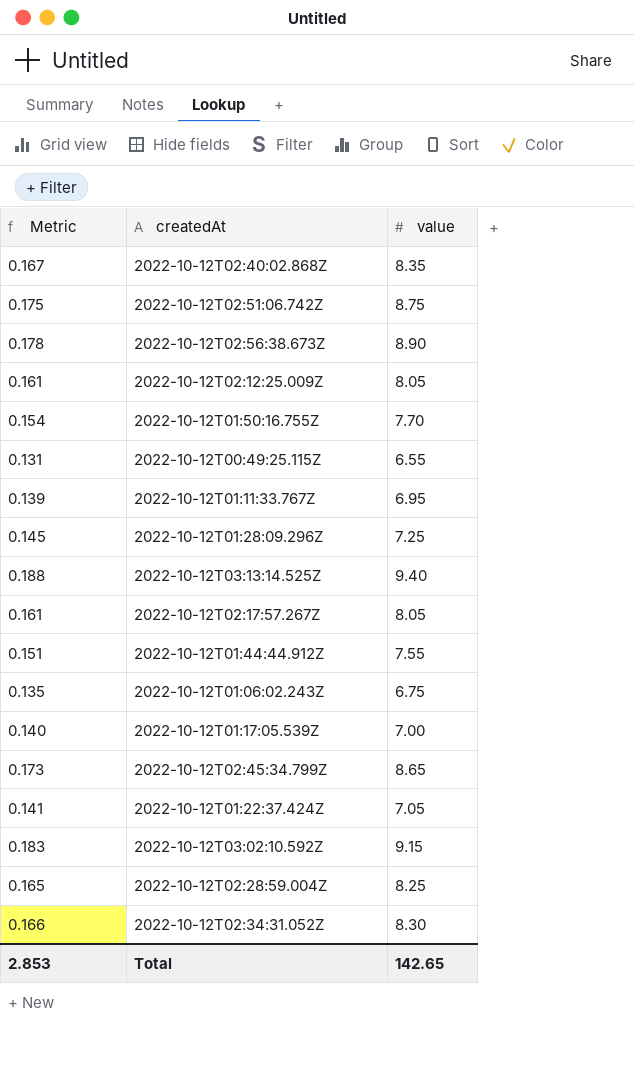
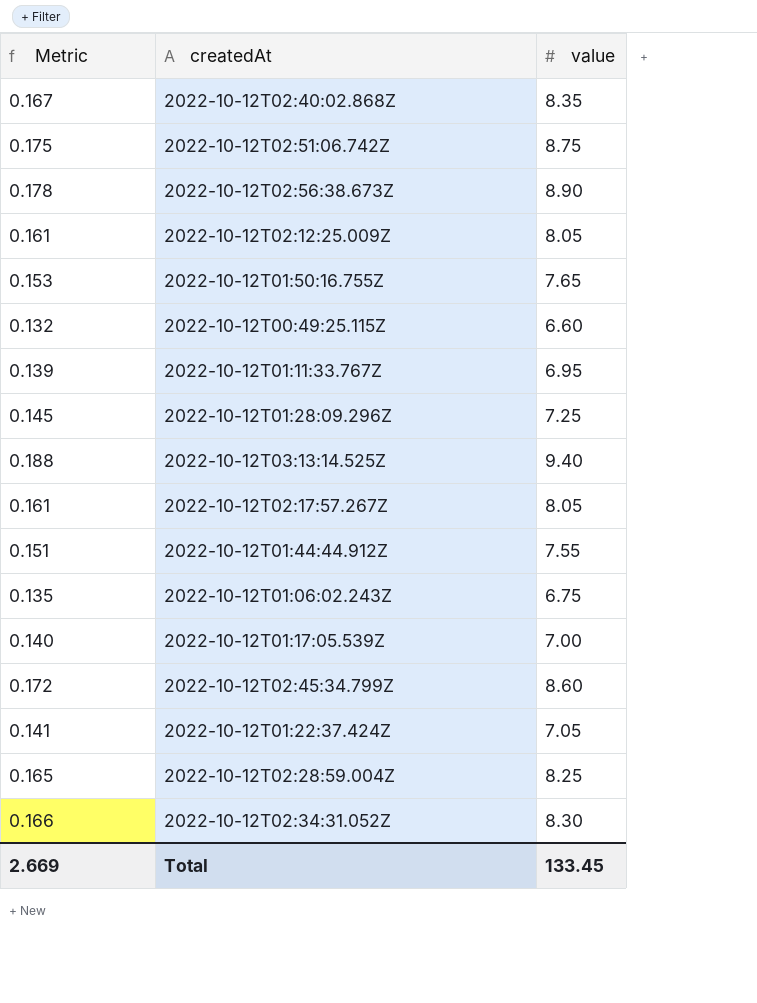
row 2022-10-12T03:02:10.592Z: 0.183 | 9.15 -> none
2022-10-12T01:50:16.755Z | Metric: 0.154 -> 0.153
2022-10-12T01:50:16.755Z | value: 7.70 -> 7.65
2022-10-12T00:49:25.115Z | Metric: 0.131 -> 0.132
2022-10-12T00:49:25.115Z | value: 6.55 -> 6.60
2022-10-12T02:45:34.799Z | Metric: 0.173 -> 0.172
2022-10-12T02:45:34.799Z | value: 8.65 -> 8.60
Total | Metric: 2.853 -> 2.669
Total | value: 142.65 -> 133.45

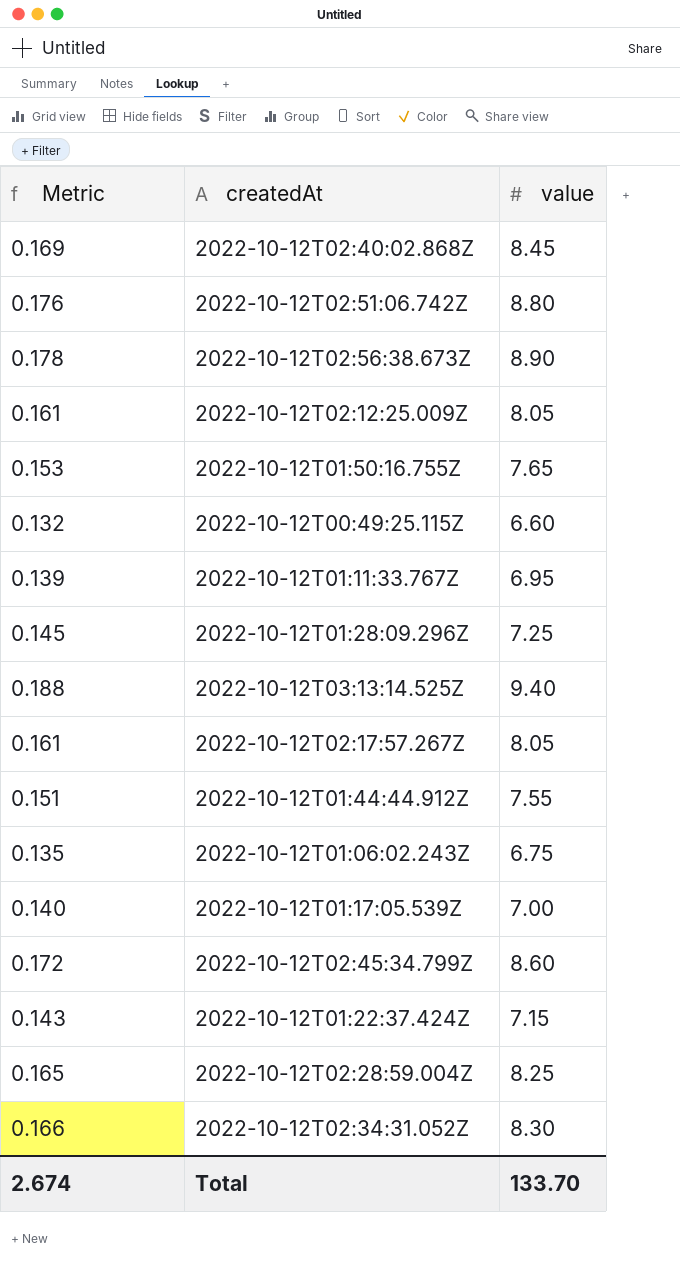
2022-10-12T02:40:02.868Z | Metric: 0.167 -> 0.169
2022-10-12T02:40:02.868Z | value: 8.35 -> 8.45
2022-10-12T02:51:06.742Z | Metric: 0.175 -> 0.176
2022-10-12T02:51:06.742Z | value: 8.75 -> 8.80
2022-10-12T01:22:37.424Z | Metric: 0.141 -> 0.143
2022-10-12T01:22:37.424Z | value: 7.05 -> 7.15
Total | Metric: 2.669 -> 2.674
Total | value: 133.45 -> 133.70

